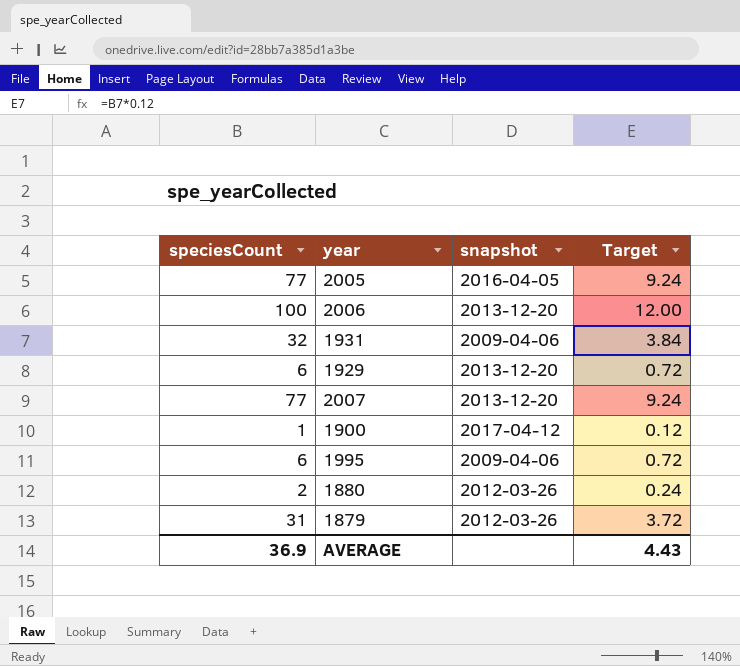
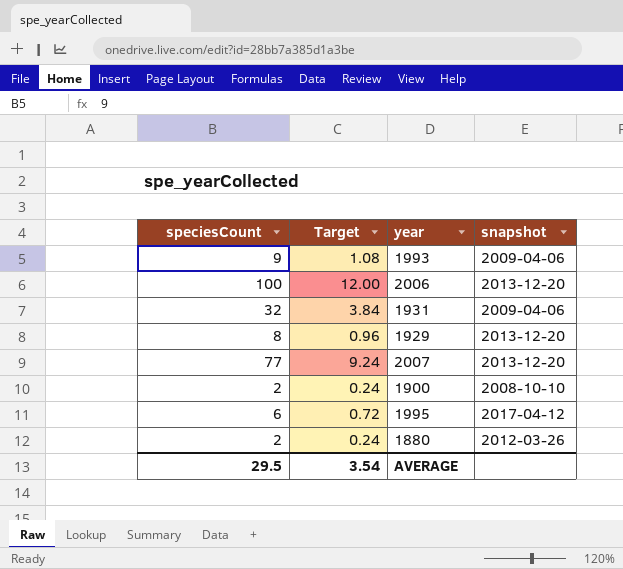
column Target | position: 4 -> 2
row 2005: 77 | 2016-04-05 | 9.24 -> none
row 1879: 31 | 2012-03-26 | 3.72 -> none
row 1993: none -> 9 | 1.08 | 2009-04-06
1929 | speciesCount: 6 -> 8
1929 | Target: 0.72 -> 0.96
1900 | speciesCount: 1 -> 2
1900 | Target: 0.12 -> 0.24
1900 | snapshot: 2017-04-12 -> 2008-10-10
1995 | snapshot: 2009-04-06 -> 2017-04-12
AVERAGE | speciesCount: 36.9 -> 29.5
AVERAGE | Target: 4.43 -> 3.54

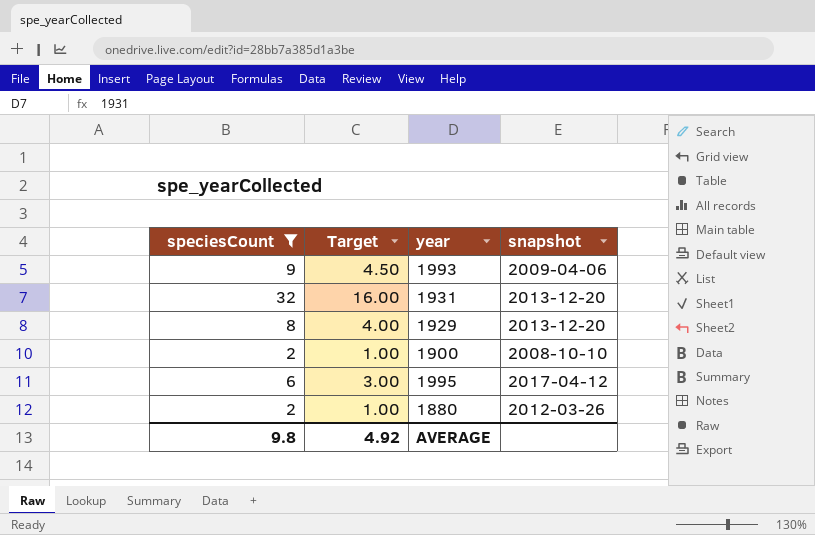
filter: none -> speciesCount <= 32
column Target | formula: [speciesCount] * 0.12 -> [speciesCount] * 0.5
1931 | snapshot: 2009-04-06 -> 2013-12-20
AVERAGE | speciesCount: 29.5 -> 9.8
AVERAGE | Target: 3.54 -> 4.92

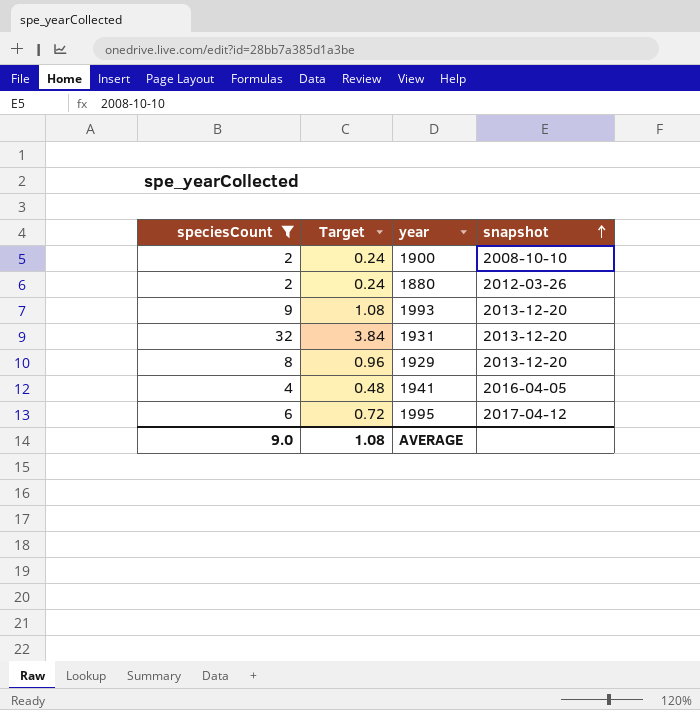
row order: none -> snapshot ascending
column Target | formula: [speciesCount] * 0.5 -> [speciesCount] * 0.12
1993 | snapshot: 2009-04-06 -> 2013-12-20
row 1941: none -> 4 | 0.48 | 2016-04-05
AVERAGE | speciesCount: 9.8 -> 9.0
AVERAGE | Target: 4.92 -> 1.08

